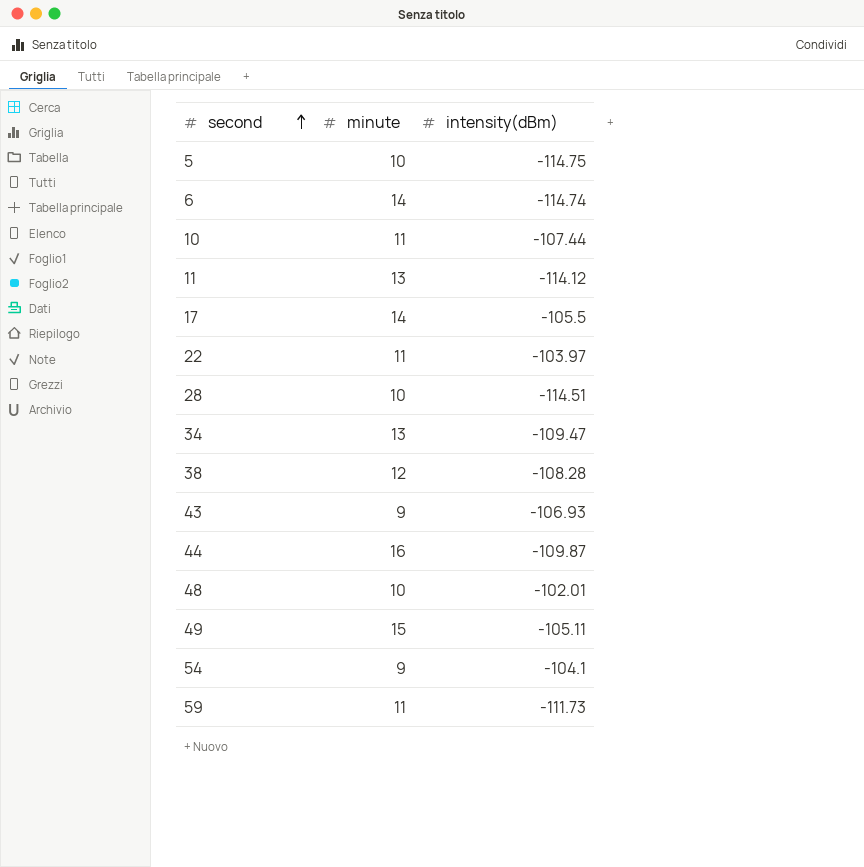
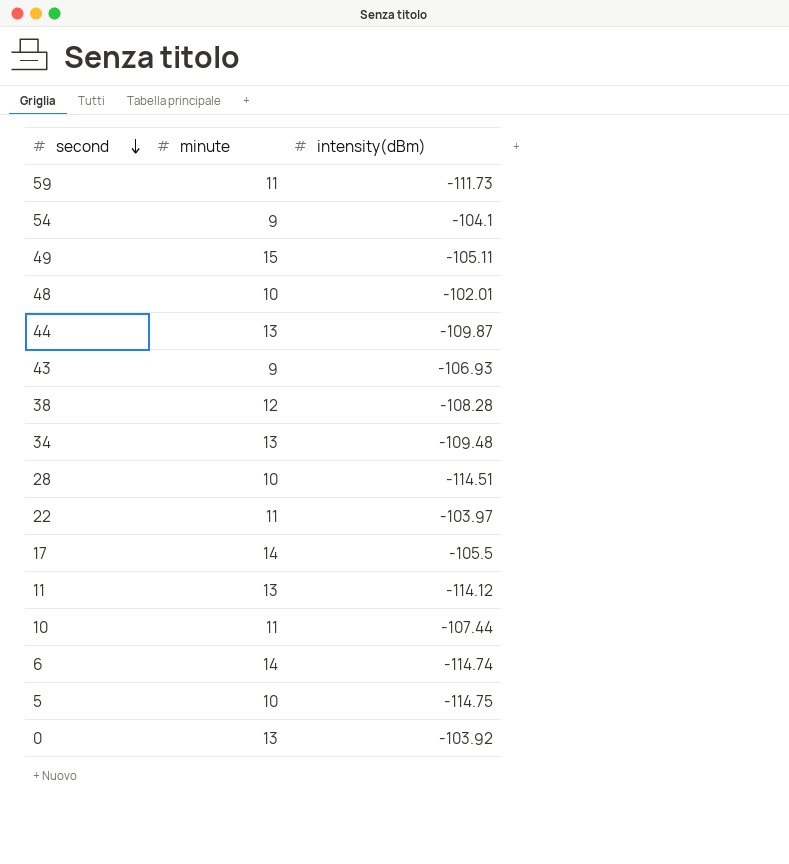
row order: second ascending -> second descending
44 | minute: 16 -> 13
34 | intensity(dBm): -109.47 -> -109.48
row 0: none -> 13 | -103.92

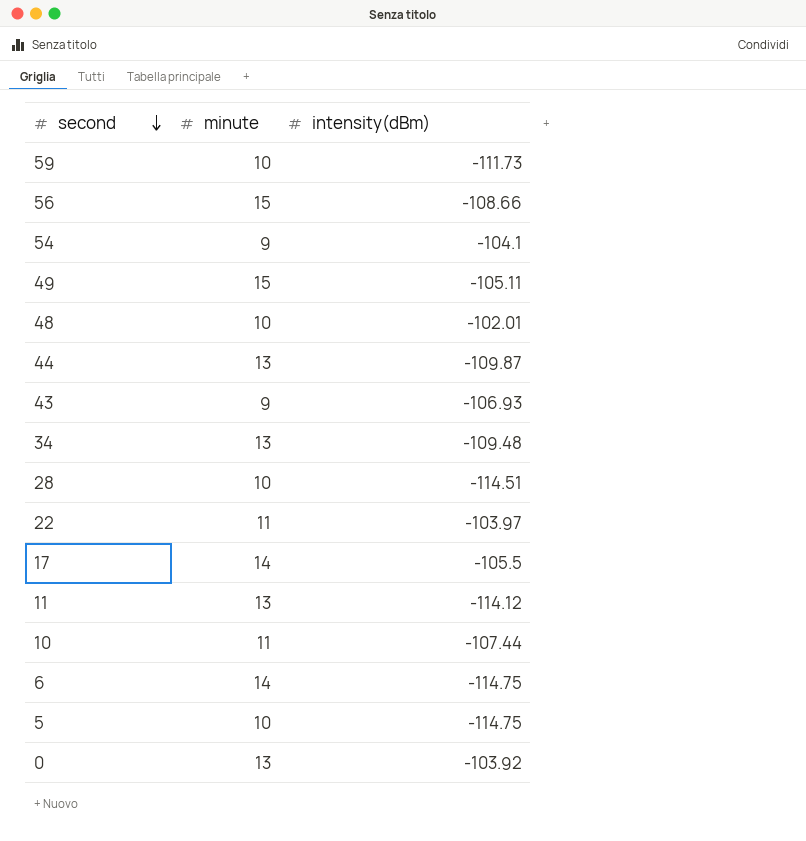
row 38: 12 | -108.28 -> none
59 | minute: 11 -> 10
row 56: none -> 15 | -108.66
6 | intensity(dBm): -114.74 -> -114.75

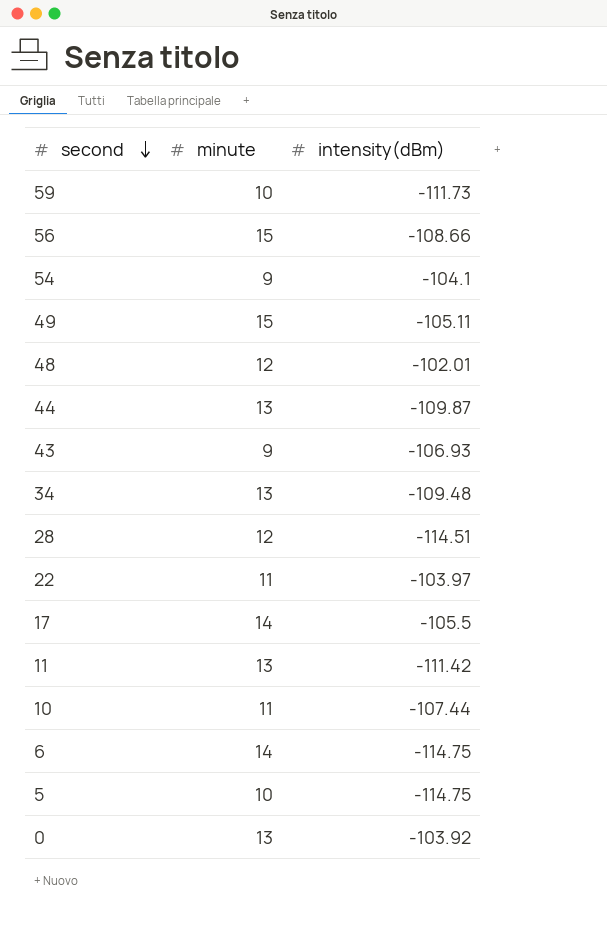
48 | minute: 10 -> 12
28 | minute: 10 -> 12
11 | intensity(dBm): -114.12 -> -111.42

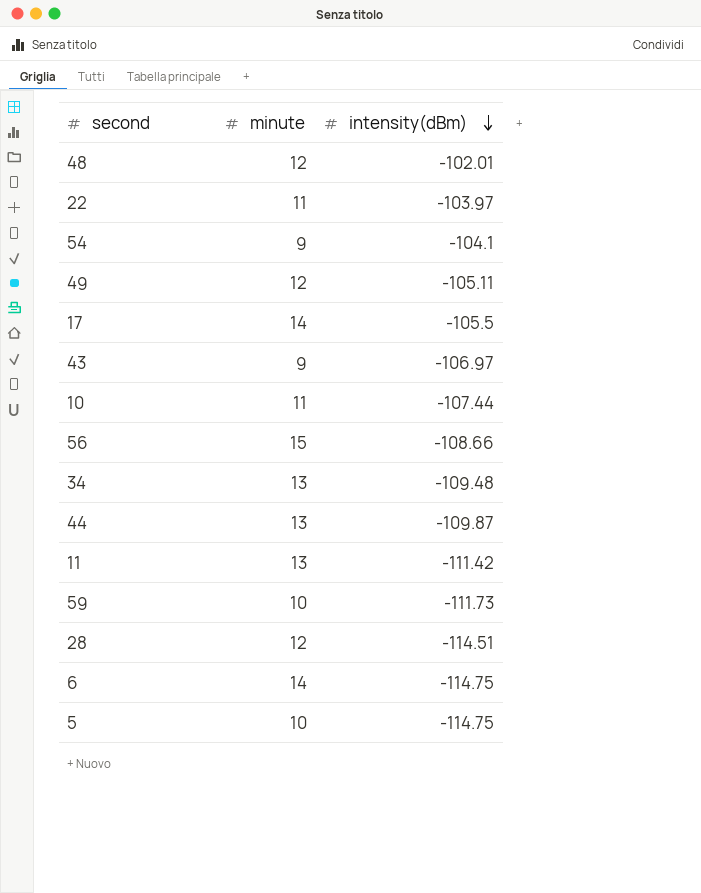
row order: second descending -> intensity(dBm) descending
row 0: 13 | -103.92 -> none
49 | minute: 15 -> 12
43 | intensity(dBm): -106.93 -> -106.97

